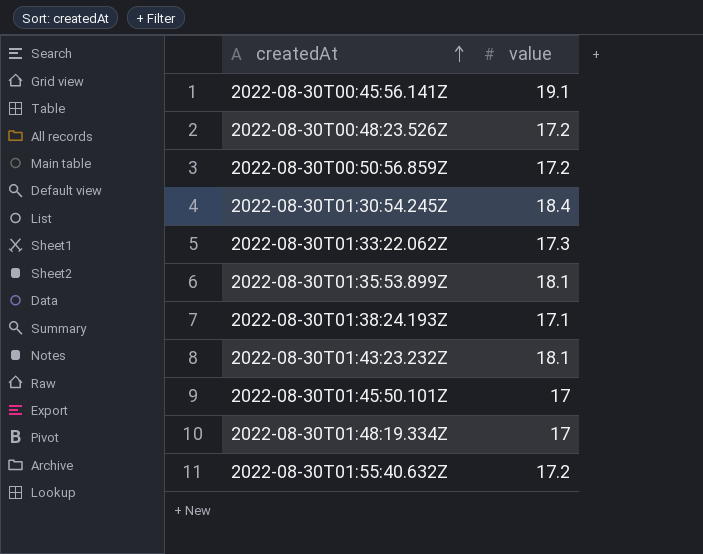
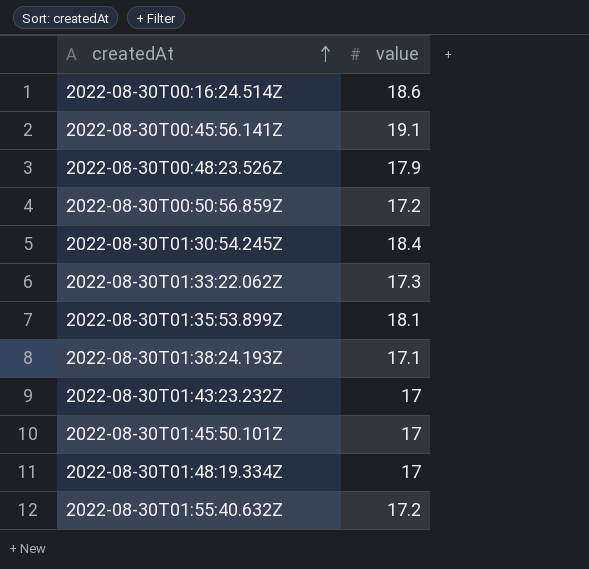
row 2022-08-30T00:16:24.514Z: none -> 18.6
2022-08-30T00:48:23.526Z | value: 17.2 -> 17.9
2022-08-30T01:43:23.232Z | value: 18.1 -> 17

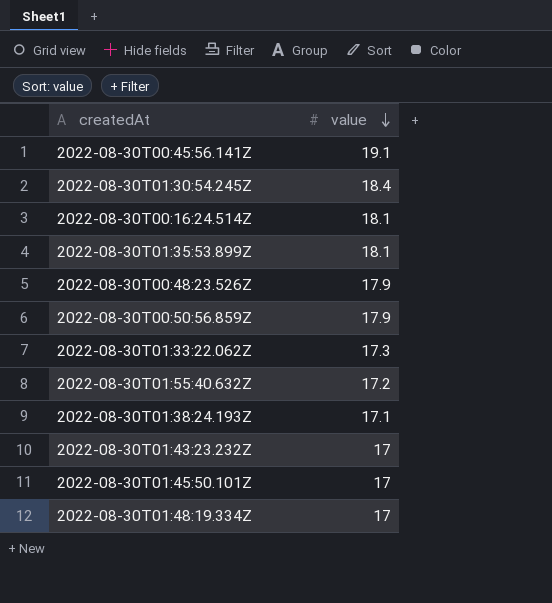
row order: createdAt ascending -> value descending
2022-08-30T00:16:24.514Z | value: 18.6 -> 18.1
2022-08-30T00:50:56.859Z | value: 17.2 -> 17.9

